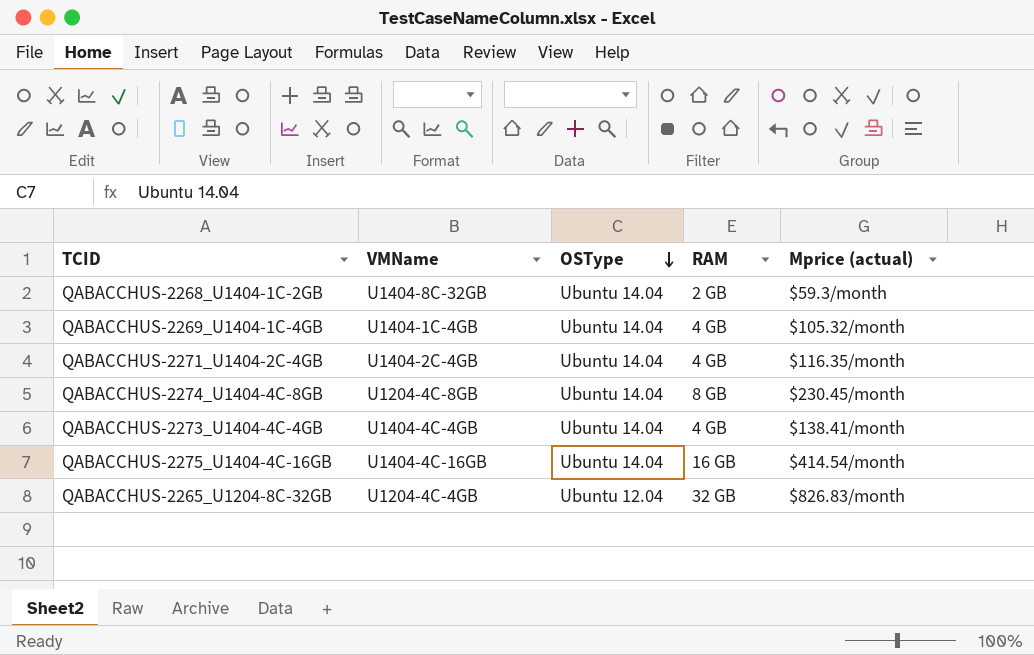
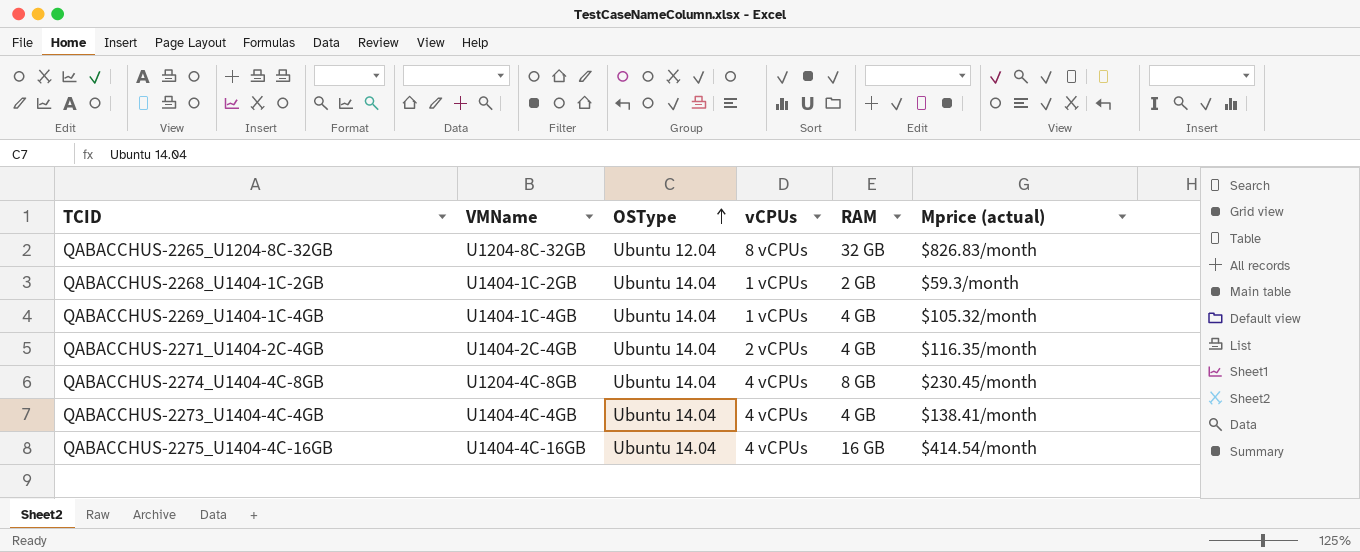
row order: OSType descending -> OSType ascending
column vCPUs | position: none -> 4
QABACCHUS-2265_U1204-8C-32GB | VMName: U1204-4C-4GB -> U1204-8C-32GB
QABACCHUS-2268_U1404-1C-2GB | VMName: U1404-8C-32GB -> U1404-1C-2GB

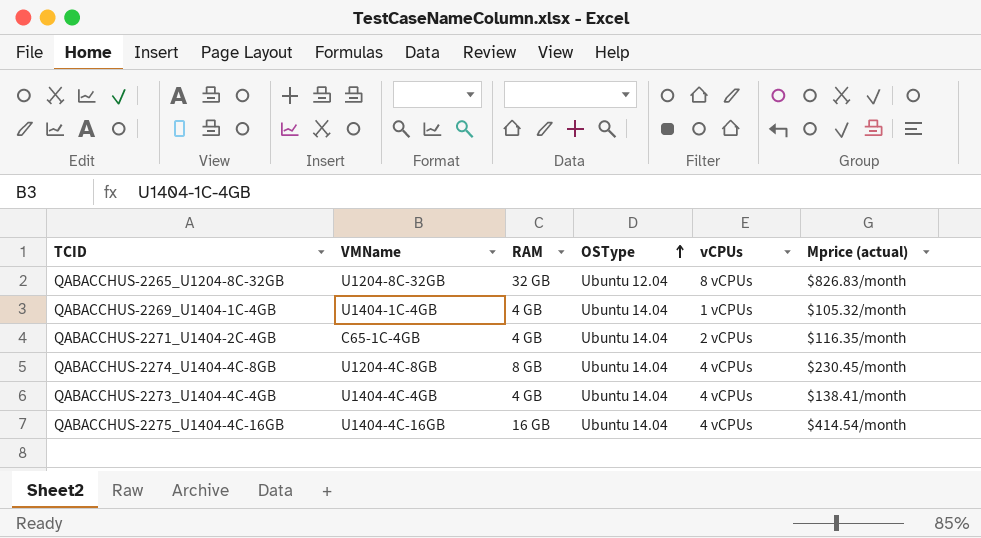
column RAM | position: 5 -> 3
row QABACCHUS-2268_U1404-1C-2GB: U1404-1C-2GB | Ubuntu 14.04 | 1 vCPUs | 2 GB | $59.3/month -> none
QABACCHUS-2271_U1404-2C-4GB | VMName: U1404-2C-4GB -> C65-1C-4GB

